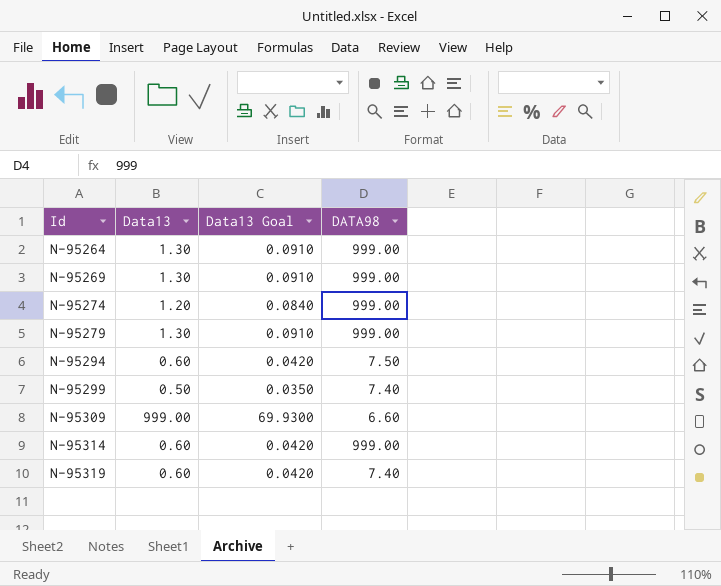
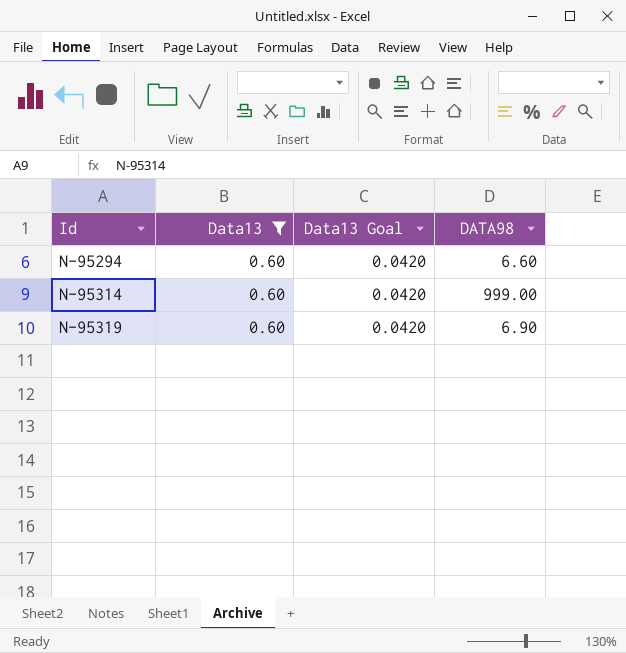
filter: none -> Data13 = 0.60
N-95294 | DATA98: 7.50 -> 6.60
N-95319 | DATA98: 7.40 -> 6.90

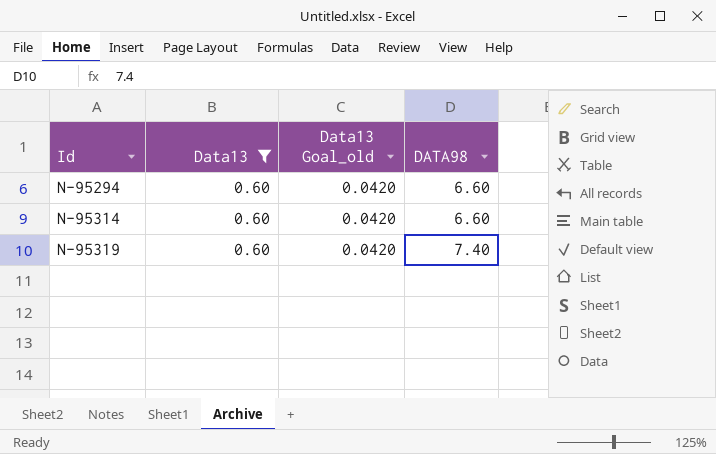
column name: Data13 Goal -> Data13 Goal_old
N-95314 | DATA98: 999.00 -> 6.60
N-95319 | DATA98: 6.90 -> 7.40

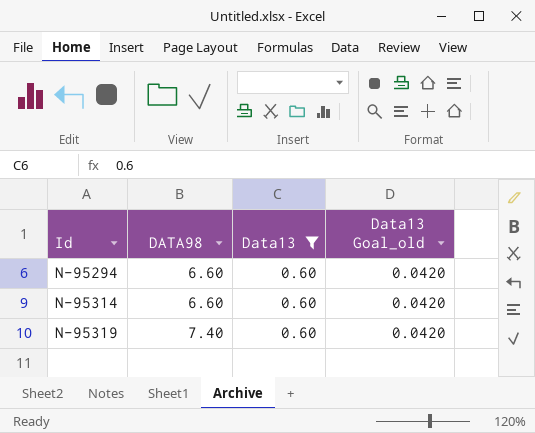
column DATA98 | position: 4 -> 2

